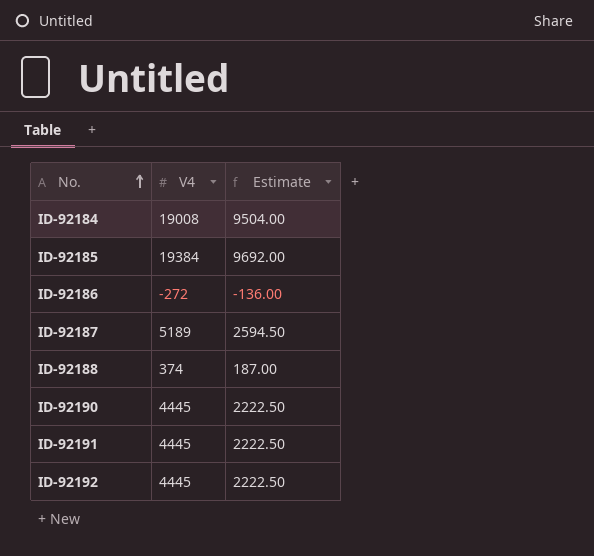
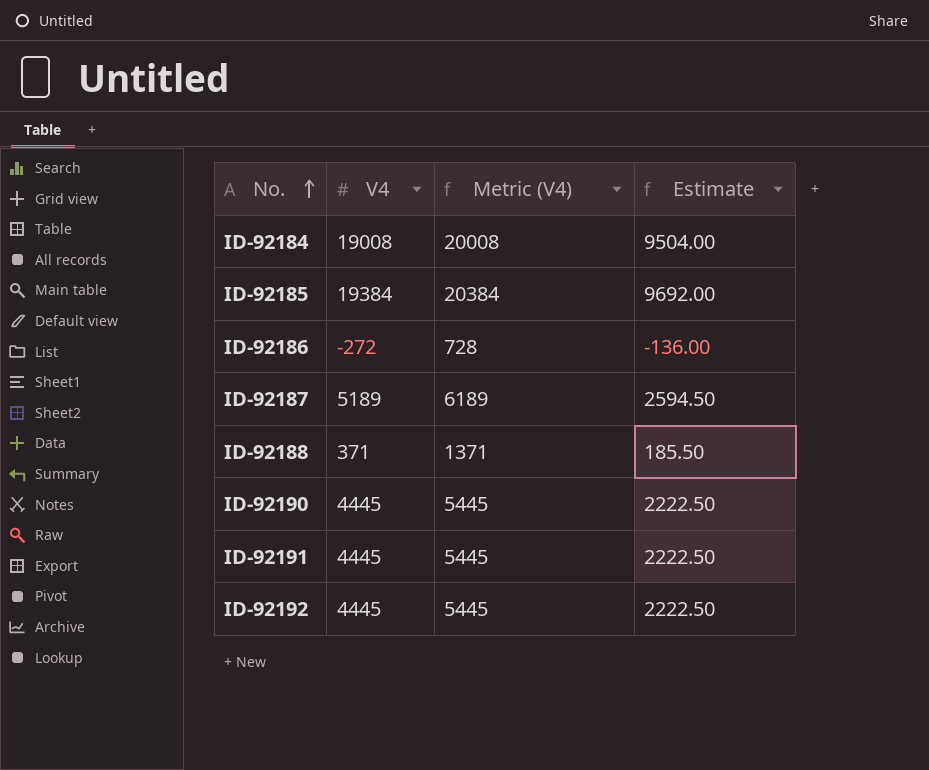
column Metric (V4) | formula: none -> [V4] + 1000
ID-92188 | V4: 374 -> 371
ID-92188 | Estimate: 187.00 -> 185.50

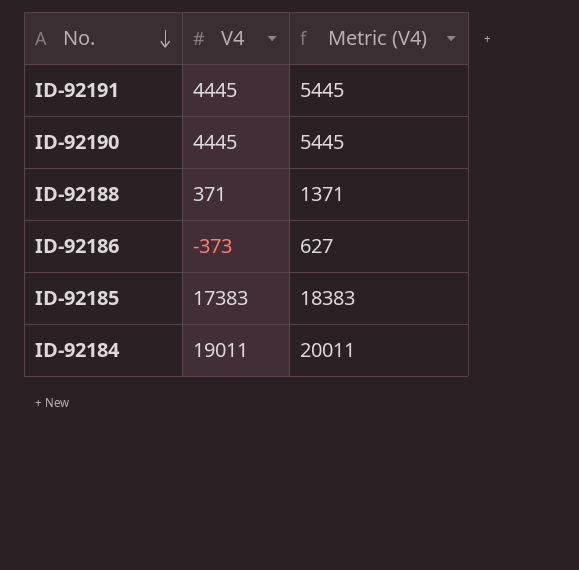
row order: No. ascending -> No. descending
column Estimate | formula: [V4] * 0.5 -> none
row ID-92187: 5189 | 6189 | 2594.50 -> none
row ID-92192: 4445 | 5445 | 2222.50 -> none
ID-92186 | V4: -272 -> -373
ID-92186 | Metric (V4): 728 -> 627
ID-92185 | V4: 19384 -> 17383
ID-92185 | Metric (V4): 20384 -> 18383
ID-92184 | V4: 19008 -> 19011
ID-92184 | Metric (V4): 20008 -> 20011

